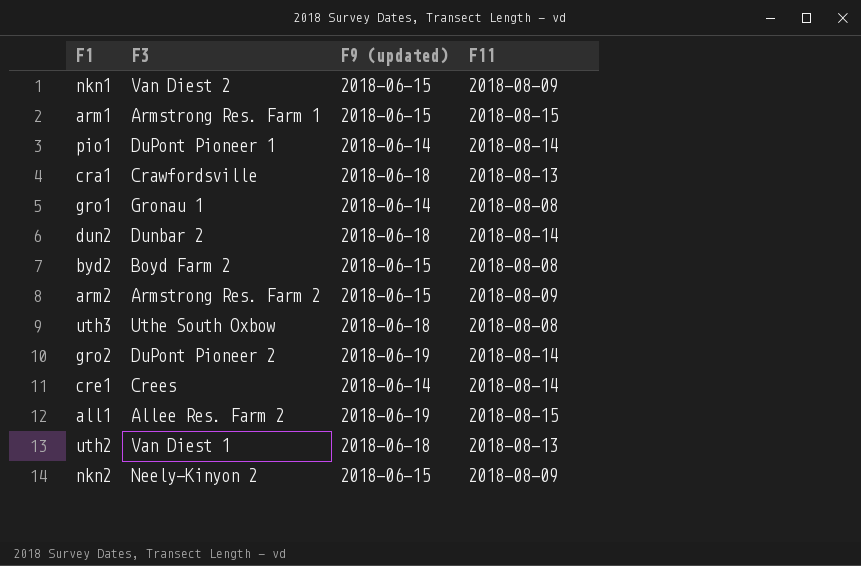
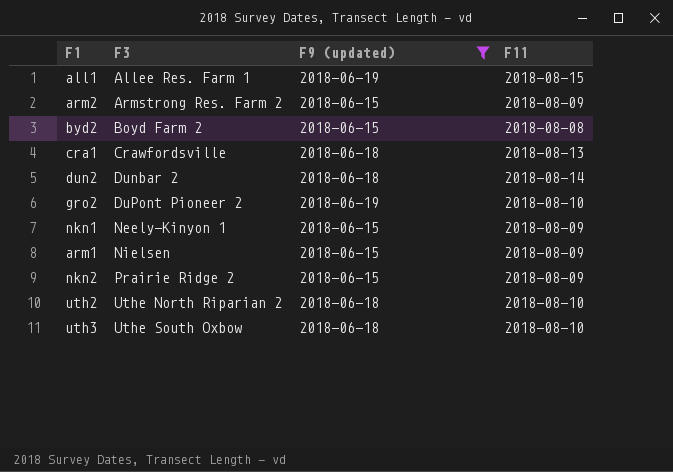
filter: none -> F9 (updated) != 2018-06-14
row order: none -> F3 ascending
all1 | F3: Allee Res. Farm 2 -> Allee Res. Farm 1
gro2 | F11: 2018-08-14 -> 2018-08-10
nkn1 | F3: Van Diest 2 -> Neely-Kinyon 1
arm1 | F3: Armstrong Res. Farm 1 -> Nielsen
arm1 | F11: 2018-08-15 -> 2018-08-09
nkn2 | F3: Neely-Kinyon 2 -> Prairie Ridge 2
uth2 | F3: Van Diest 1 -> Uthe North Riparian 2
uth2 | F11: 2018-08-13 -> 2018-08-10
uth3 | F11: 2018-08-08 -> 2018-08-10

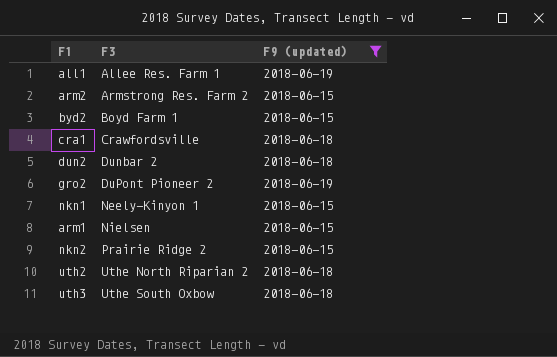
column F11 | position: 4 -> none
byd2 | F3: Boyd Farm 2 -> Boyd Farm 1

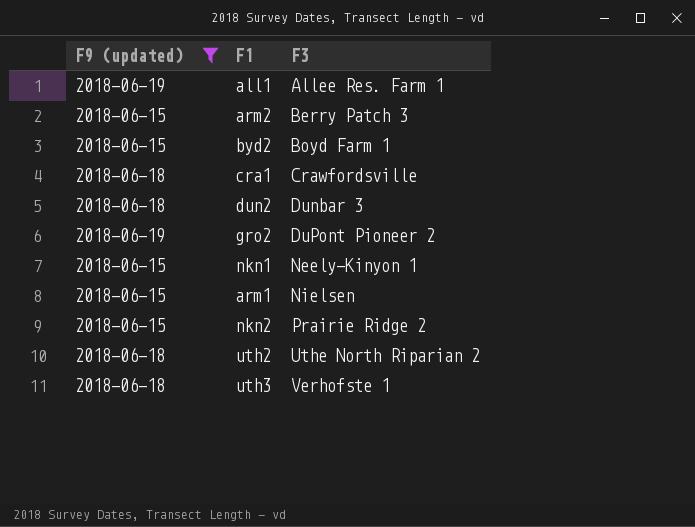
column F9 (updated) | position: 3 -> 1
arm2 | F3: Armstrong Res. Farm 2 -> Berry Patch 3
dun2 | F3: Dunbar 2 -> Dunbar 3
uth3 | F3: Uthe South Oxbow -> Verhofste 1

